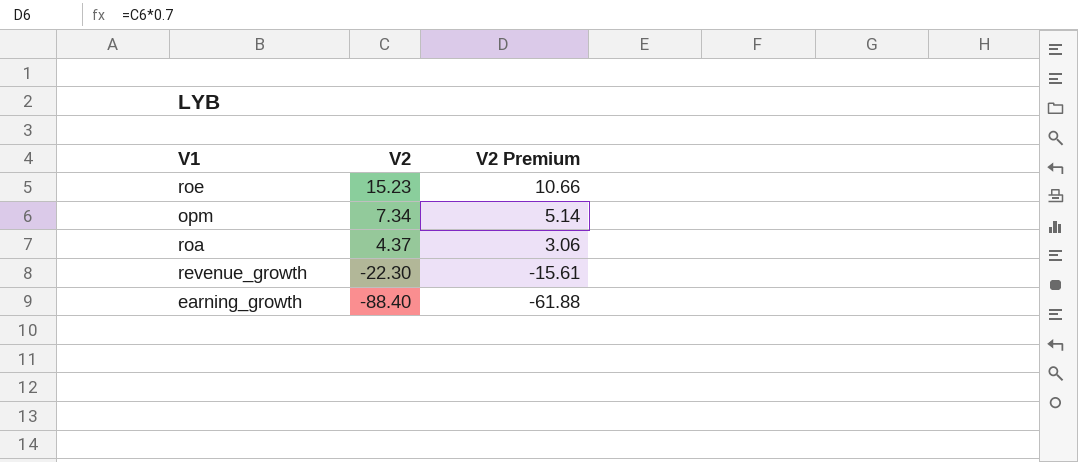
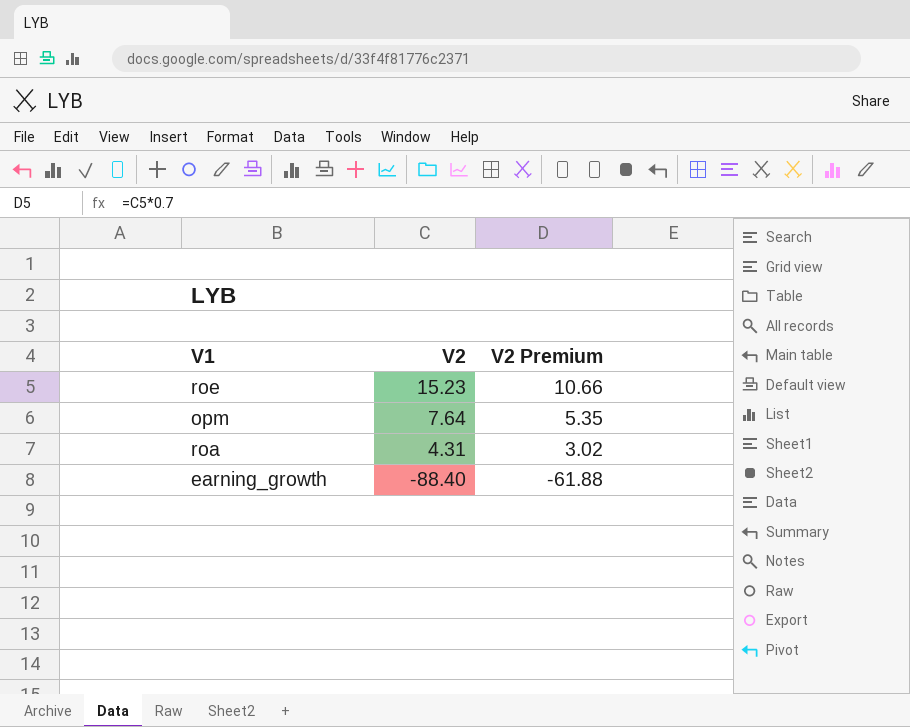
row revenue_growth: -22.30 | -15.61 -> none
opm | V2: 7.34 -> 7.64
opm | V2 Premium: 5.14 -> 5.35
roa | V2: 4.37 -> 4.31
roa | V2 Premium: 3.06 -> 3.02

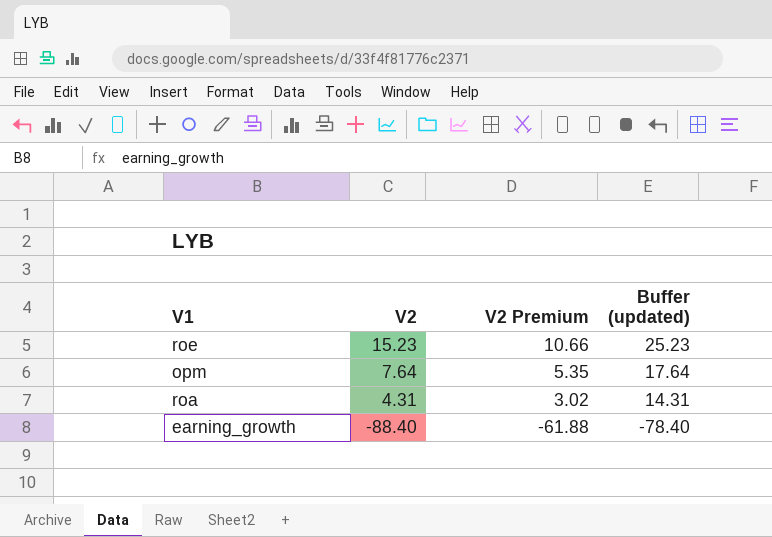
column Buffer (updated) | formula: none -> [V2] + 10

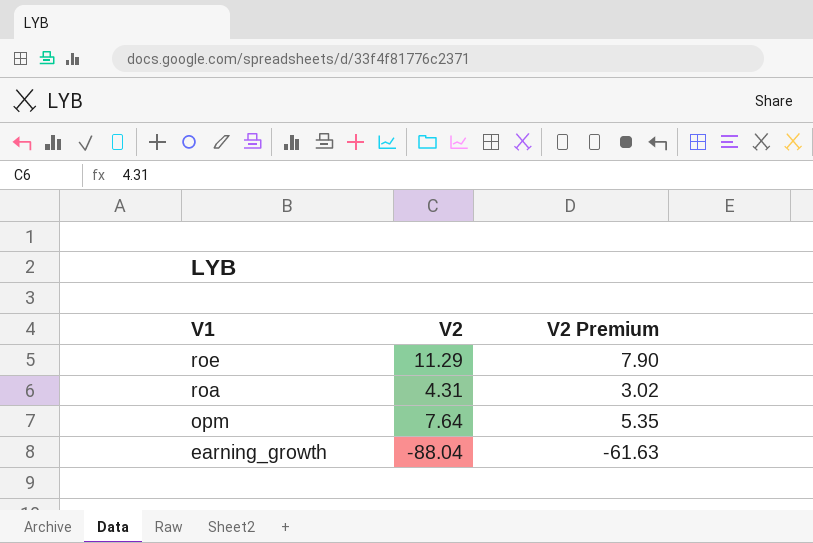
row order: V2 descending -> V1 descending
column Buffer (updated) | formula: [V2] + 10 -> none
roe | V2: 15.23 -> 11.29
roe | V2 Premium: 10.66 -> 7.90
earning_growth | V2: -88.40 -> -88.04
earning_growth | V2 Premium: -61.88 -> -61.63

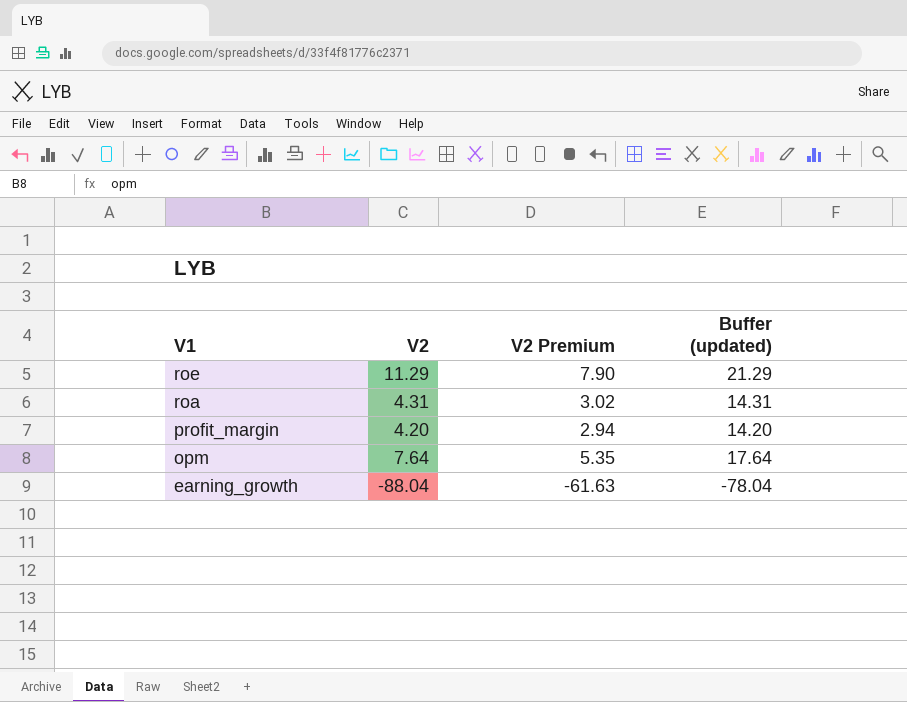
column Buffer (updated) | formula: none -> [V2] + 10
row profit_margin: none -> 4.20 | 2.94 | 14.20

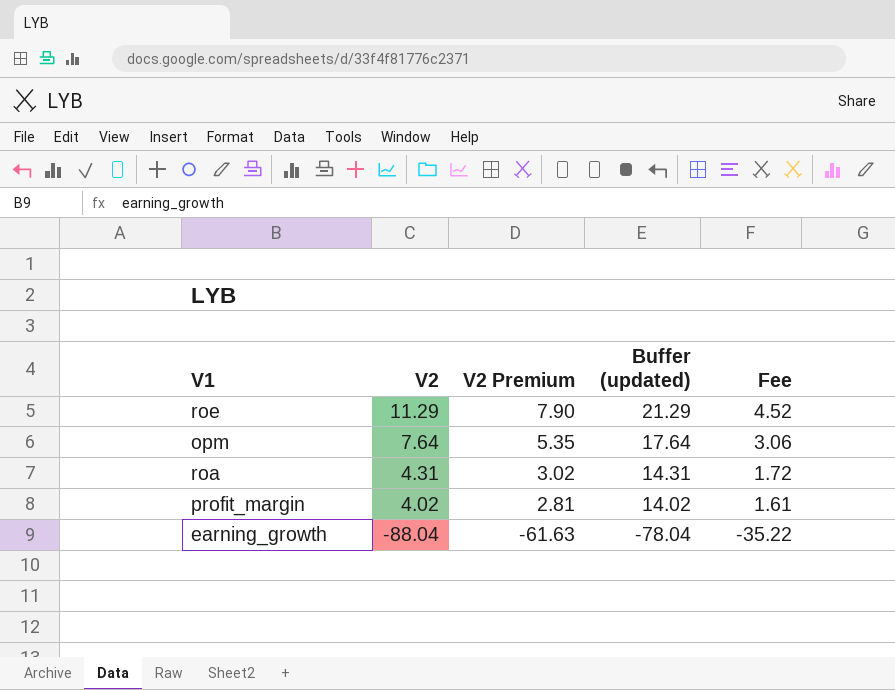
row order: V1 descending -> V2 descending
column Fee | formula: none -> [V2] * 0.4
profit_margin | V2: 4.20 -> 4.02
profit_margin | V2 Premium: 2.94 -> 2.81
profit_margin | Buffer (updated): 14.20 -> 14.02

